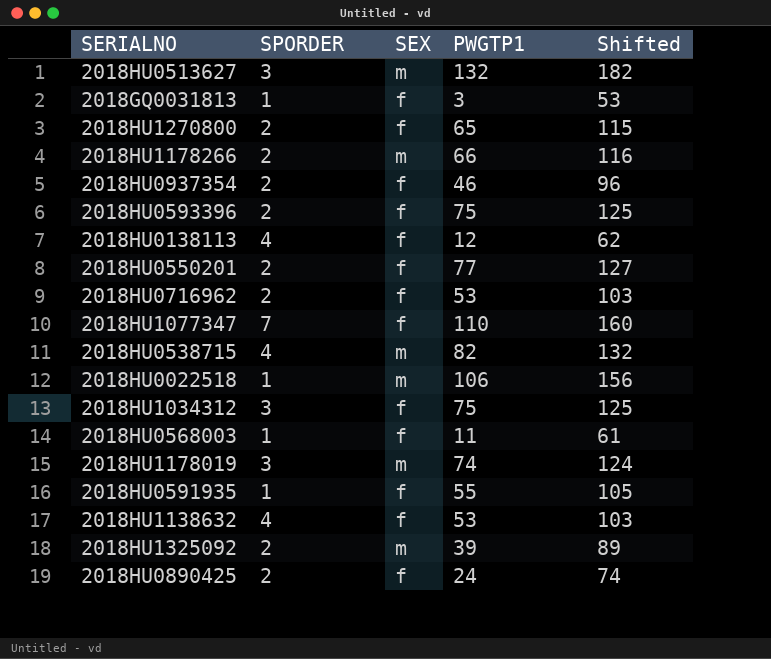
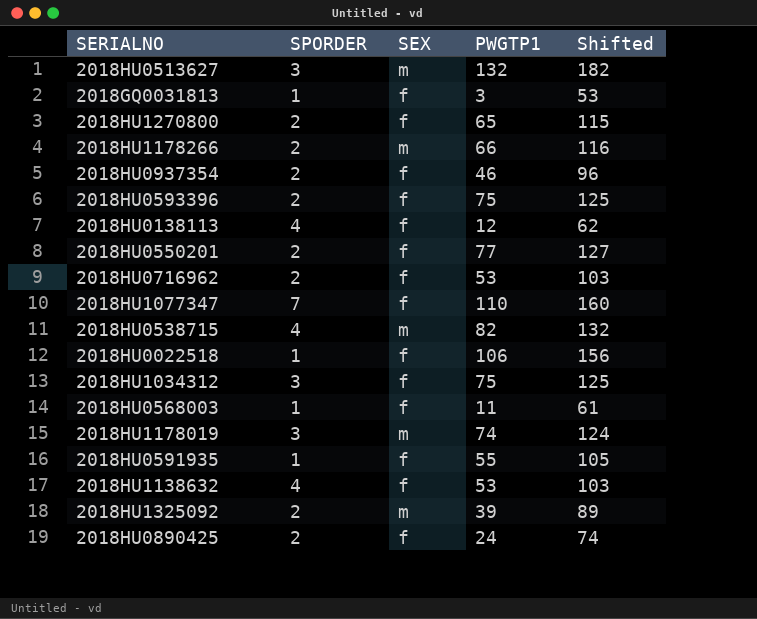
2018HU0022518 | SEX: m -> f

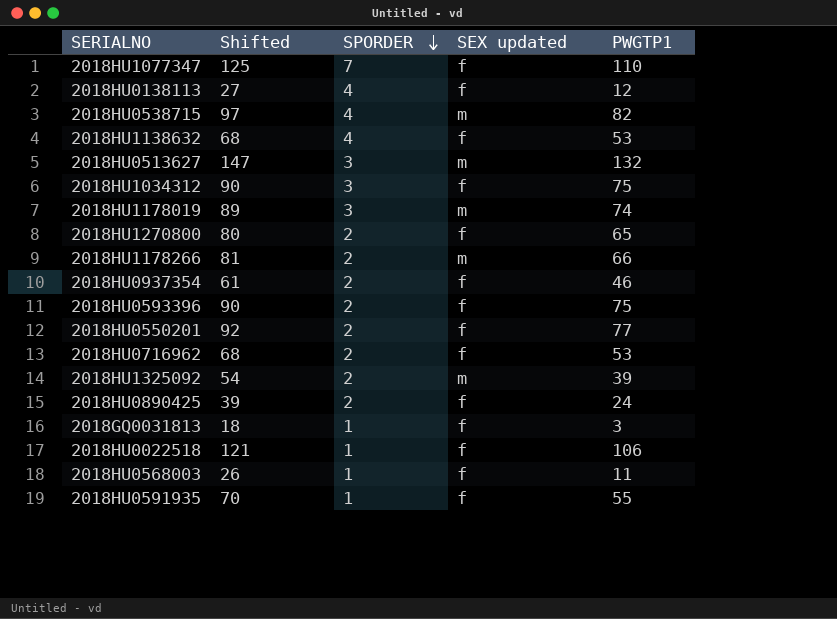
row order: none -> SPORDER descending
column Shifted | formula: [PWGTP1] + 50 -> [PWGTP1] + 15
column Shifted | position: 5 -> 2
column name: SEX -> SEX updated

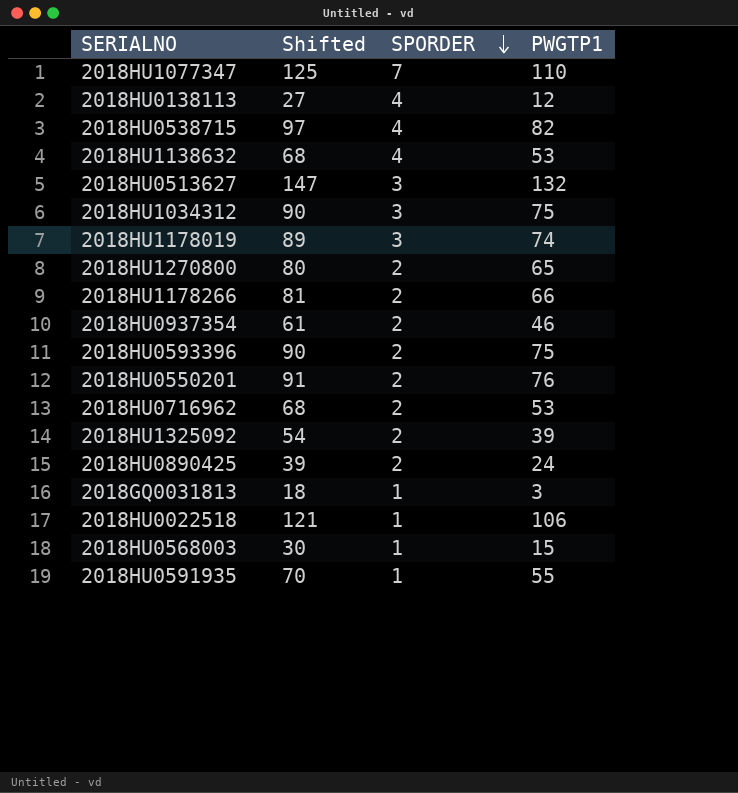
column SEX updated | position: 4 -> none
2018HU0550201 | Shifted: 92 -> 91
2018HU0550201 | PWGTP1: 77 -> 76
2018HU0568003 | Shifted: 26 -> 30
2018HU0568003 | PWGTP1: 11 -> 15

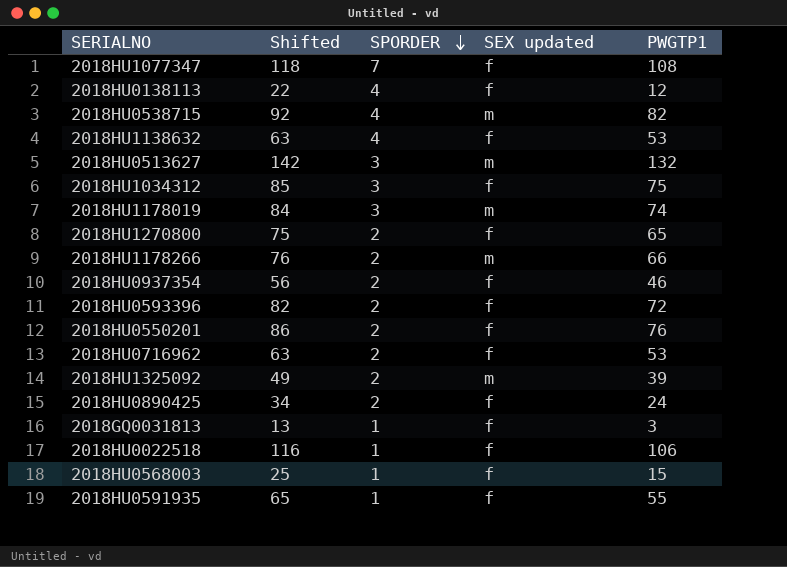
column Shifted | formula: [PWGTP1] + 15 -> [PWGTP1] + 10
column SEX updated | position: none -> 4
2018HU1077347 | PWGTP1: 110 -> 108
2018HU0593396 | PWGTP1: 75 -> 72

